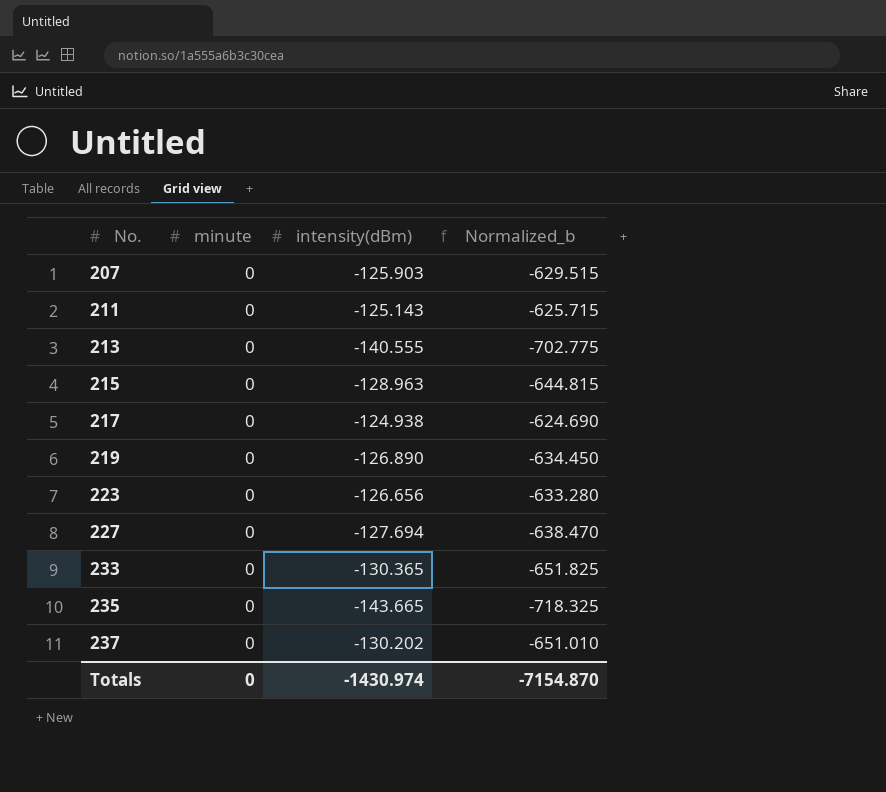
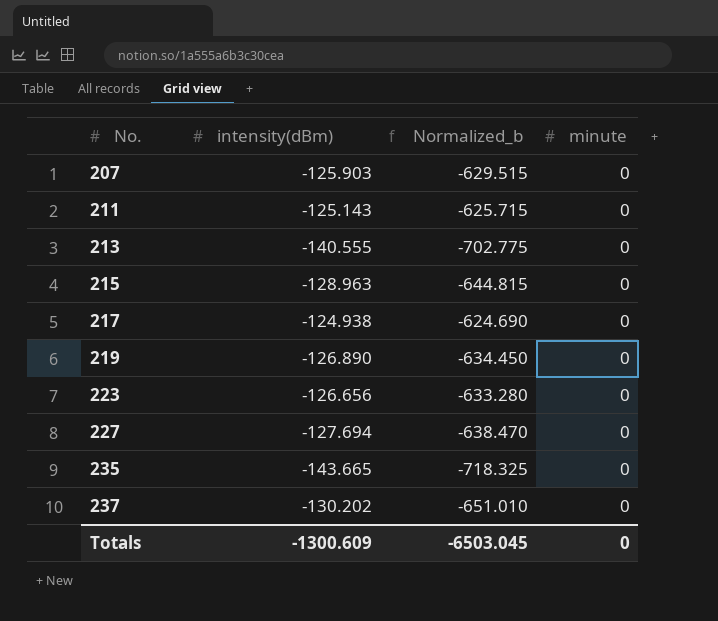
column minute | position: 2 -> 4
row 233: 0 | -130.365 | -651.825 -> none
Totals | intensity(dBm): -1430.974 -> -1300.609
Totals | Normalized_b: -7154.870 -> -6503.045

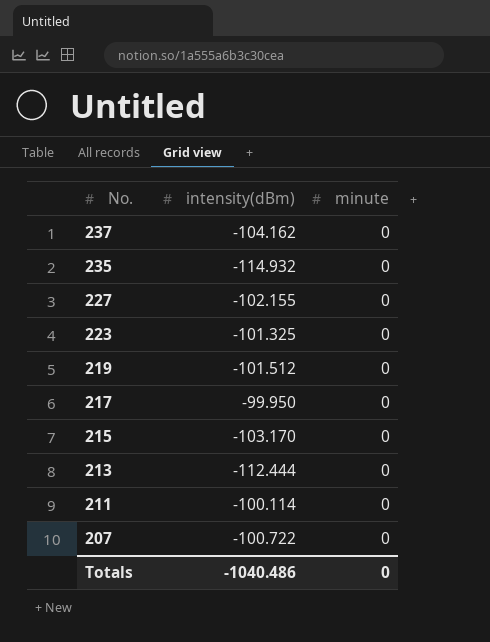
row order: No. ascending -> No. descending
column Normalized_b | formula: [intensity(dBm)] * 5 -> none
237 | intensity(dBm): -130.202 -> -104.162
235 | intensity(dBm): -143.665 -> -114.932
227 | intensity(dBm): -127.694 -> -102.155
223 | intensity(dBm): -126.656 -> -101.325
219 | intensity(dBm): -126.890 -> -101.512
217 | intensity(dBm): -124.938 -> -99.950
215 | intensity(dBm): -128.963 -> -103.170
213 | intensity(dBm): -140.555 -> -112.444
211 | intensity(dBm): -125.143 -> -100.114
207 | intensity(dBm): -125.903 -> -100.722
Totals | intensity(dBm): -1300.609 -> -1040.486

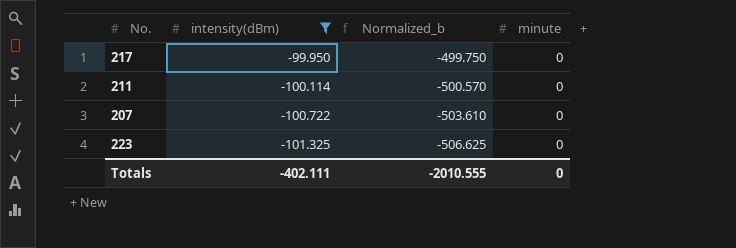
filter: none -> intensity(dBm) >= -101.325
row order: No. descending -> intensity(dBm) descending
column Normalized_b | formula: none -> [intensity(dBm)] * 5
Totals | intensity(dBm): -1040.486 -> -402.111

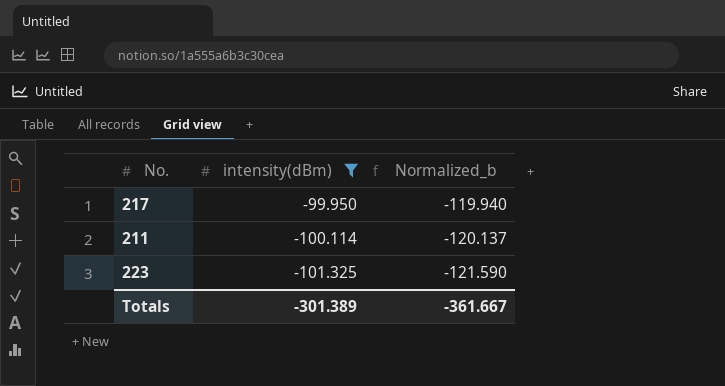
column minute | position: 4 -> none
column Normalized_b | formula: [intensity(dBm)] * 5 -> [intensity(dBm)] * 1.2
row 207: -100.722 | -503.610 | 0 -> none
Totals | intensity(dBm): -402.111 -> -301.389
Totals | Normalized_b: -2010.555 -> -361.667

